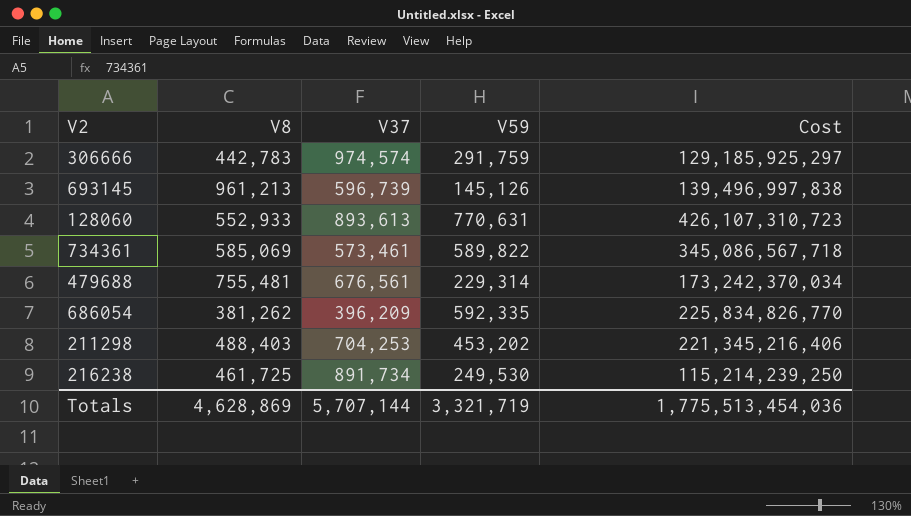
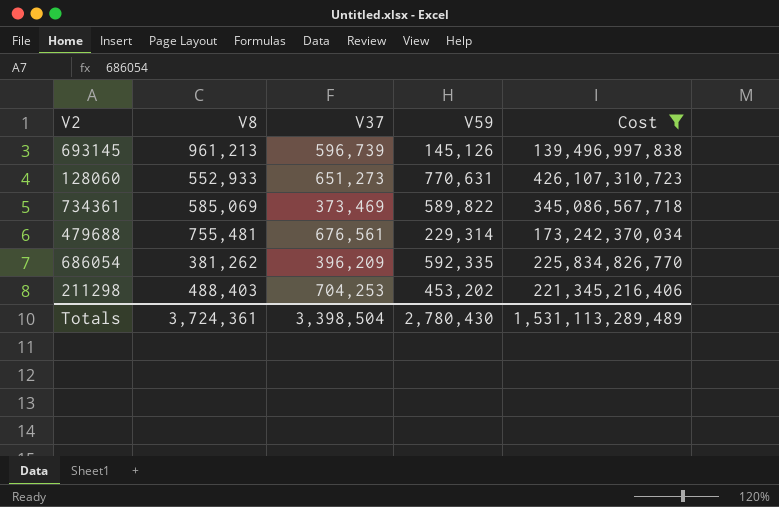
filter: none -> Cost >= 139,496,997,838
128060 | V37: 893,613 -> 651,273
734361 | V37: 573,461 -> 373,469
Totals | V8: 4,628,869 -> 3,724,361
Totals | V37: 5,707,144 -> 3,398,504
Totals | V59: 3,321,719 -> 2,780,430
Totals | Cost: 1,775,513,454,036 -> 1,531,113,289,489

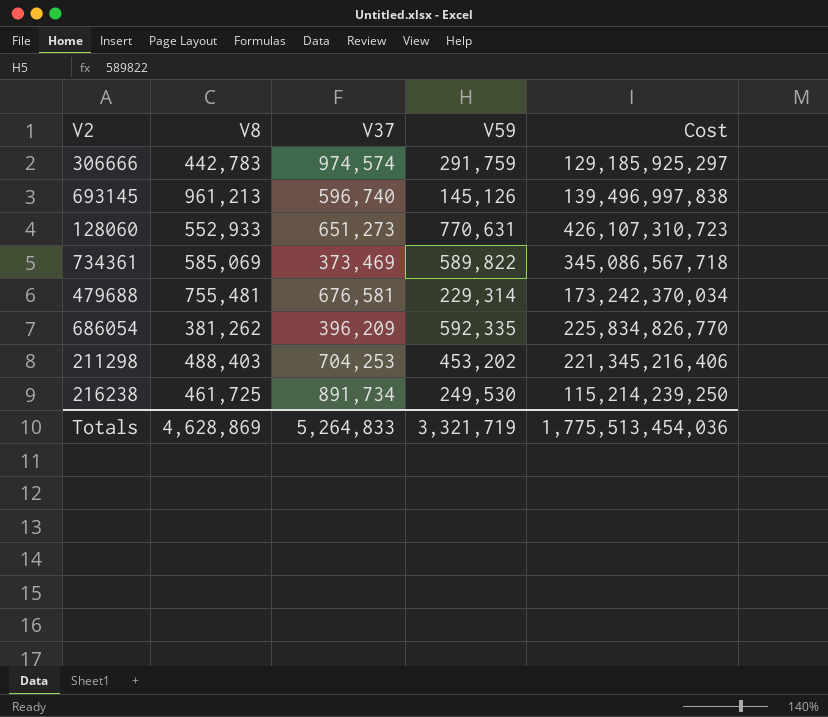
filter: Cost >= 139,496,997,838 -> none
693145 | V37: 596,739 -> 596,740
479688 | V37: 676,561 -> 676,581
Totals | V8: 3,724,361 -> 4,628,869
Totals | V37: 3,398,504 -> 5,264,833
Totals | V59: 2,780,430 -> 3,321,719
Totals | Cost: 1,531,113,289,489 -> 1,775,513,454,036

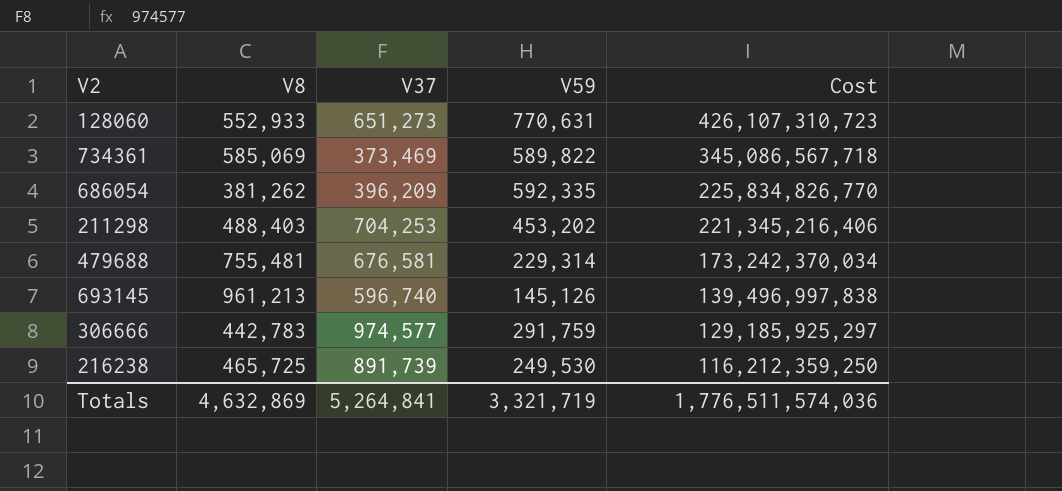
row order: none -> Cost descending
306666 | V37: 974,574 -> 974,577
216238 | V8: 461,725 -> 465,725
216238 | V37: 891,734 -> 891,739
216238 | Cost: 115,214,239,250 -> 116,212,359,250
Totals | V8: 4,628,869 -> 4,632,869
Totals | V37: 5,264,833 -> 5,264,841
Totals | Cost: 1,775,513,454,036 -> 1,776,511,574,036

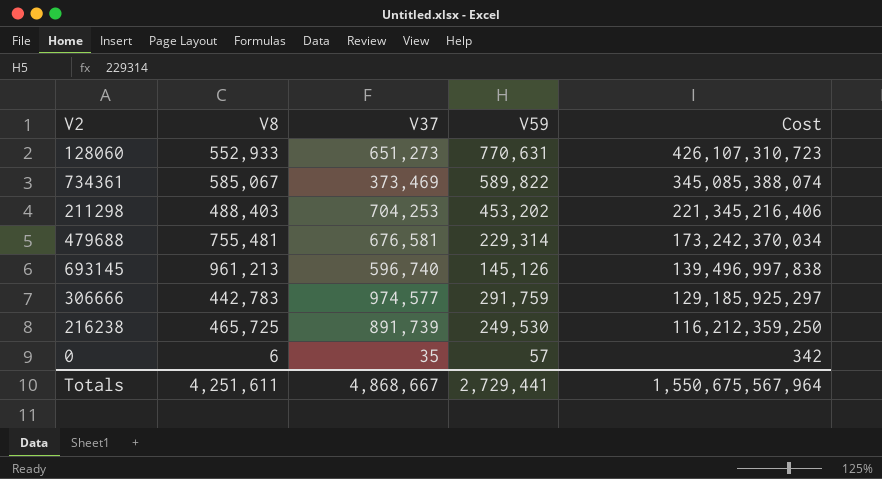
row 686054: 381,262 | 396,209 | 592,335 | 225,834,826,770 -> none
734361 | V8: 585,069 -> 585,067
734361 | Cost: 345,086,567,718 -> 345,085,388,074
row 0: none -> 6 | 35 | 57 | 342
Totals | V8: 4,632,869 -> 4,251,611
Totals | V37: 5,264,841 -> 4,868,667
Totals | V59: 3,321,719 -> 2,729,441
Totals | Cost: 1,776,511,574,036 -> 1,550,675,567,964

